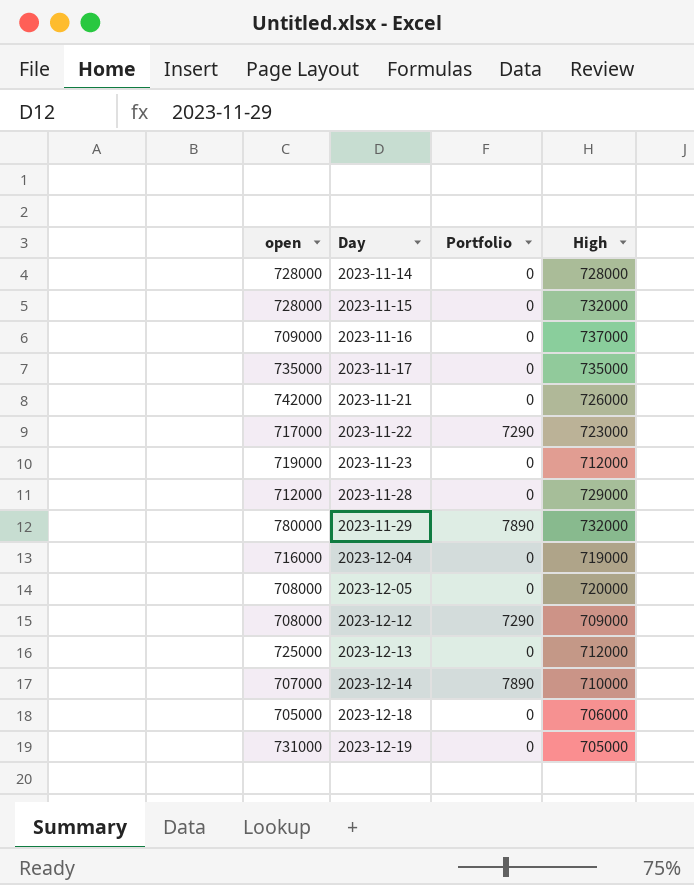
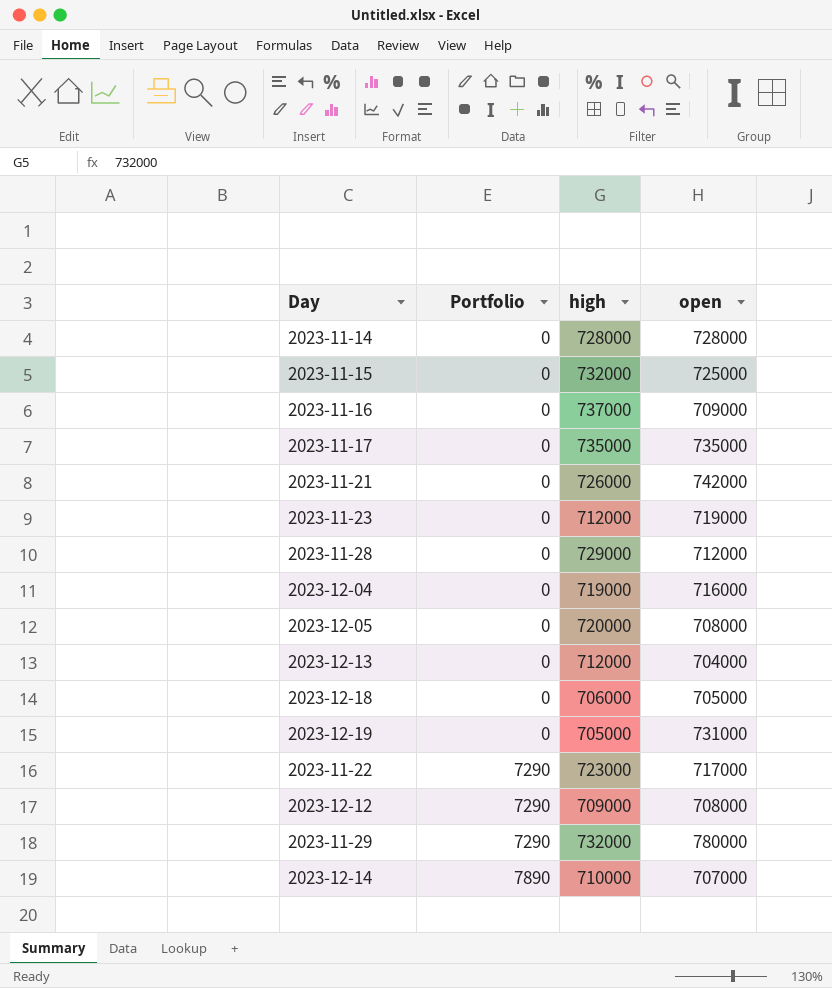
row order: Day ascending -> Portfolio ascending
column name: High -> high
column open | position: 1 -> 4
2023-11-15 | open: 728000 -> 725000
2023-12-13 | open: 725000 -> 704000
2023-11-29 | Portfolio: 7890 -> 7290

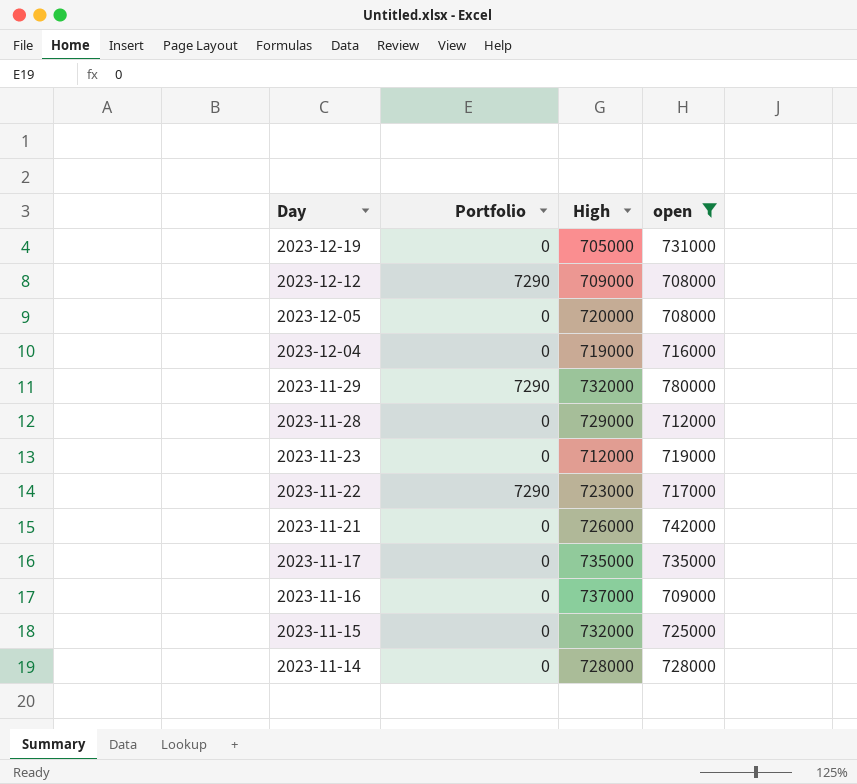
filter: none -> open >= 708000
row order: Portfolio ascending -> Day descending
column name: high -> High

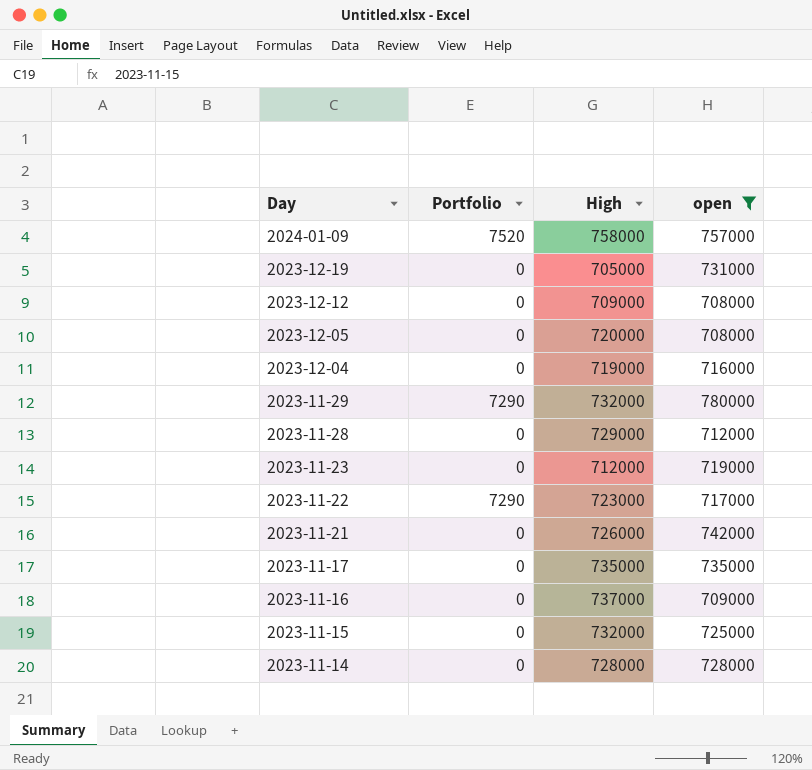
row 2024-01-09: none -> 7520 | 758000 | 757000
2023-12-12 | Portfolio: 7290 -> 0

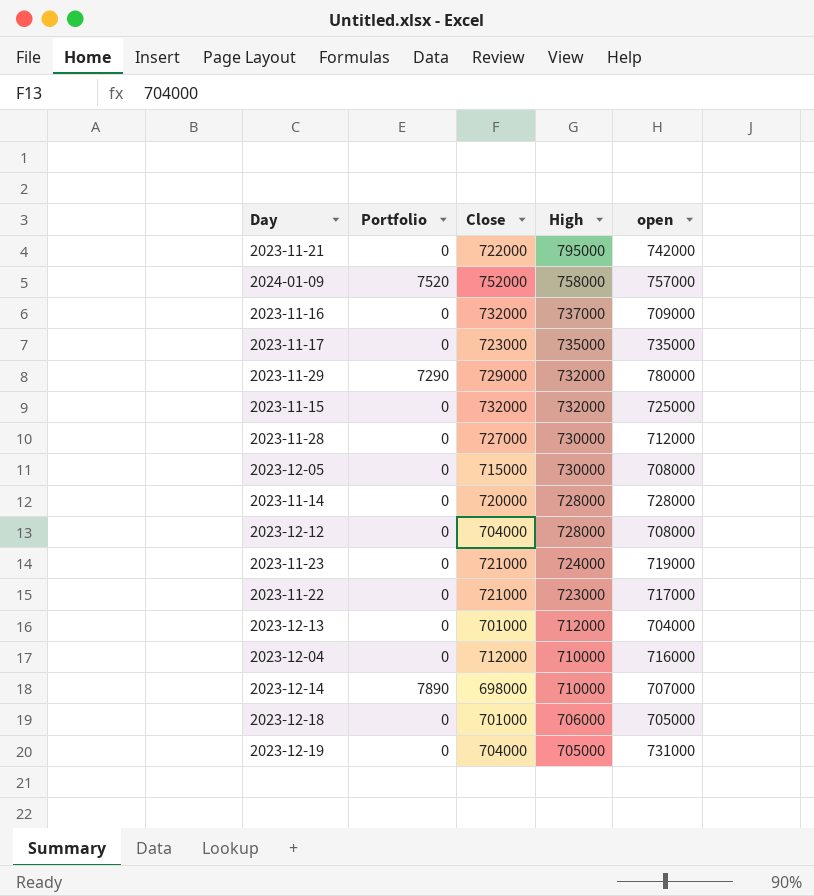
filter: open >= 708000 -> none
row order: Day descending -> High descending
column Close | position: none -> 3
2023-11-21 | High: 726000 -> 795000
2023-11-28 | High: 729000 -> 730000
2023-12-05 | High: 720000 -> 730000
2023-12-12 | High: 709000 -> 728000
2023-11-23 | High: 712000 -> 724000
2023-11-22 | Portfolio: 7290 -> 0
2023-12-04 | High: 719000 -> 710000

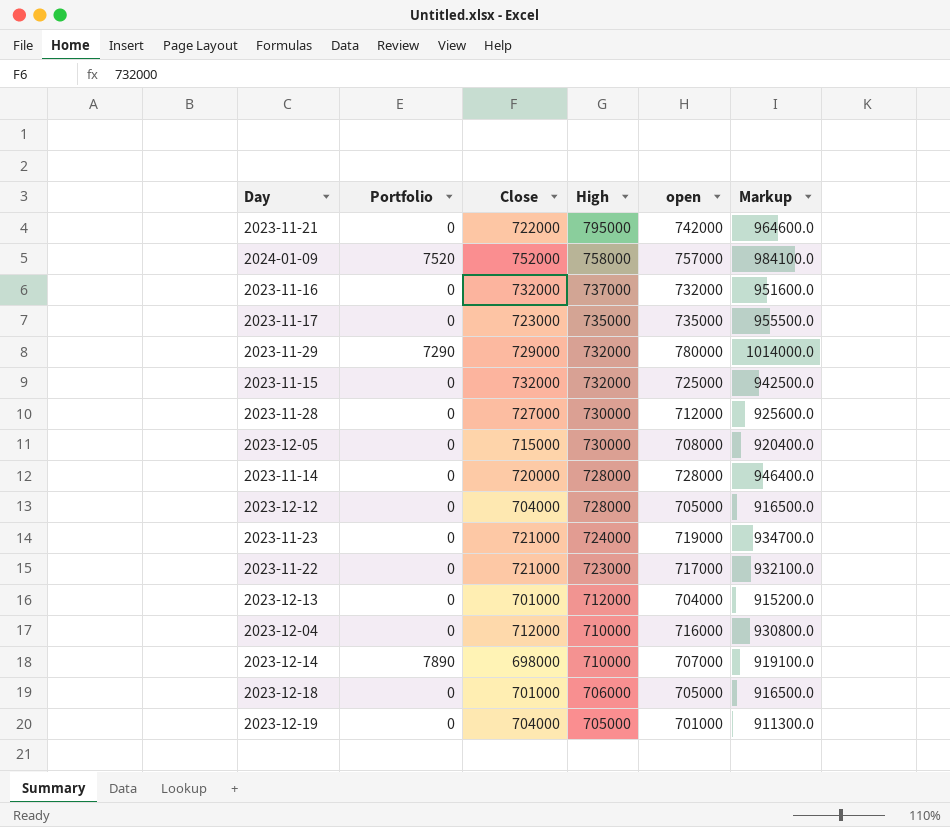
column Markup | formula: none -> [open] * 1.3
2023-11-16 | open: 709000 -> 732000
2023-12-12 | open: 708000 -> 705000
2023-12-19 | open: 731000 -> 701000

